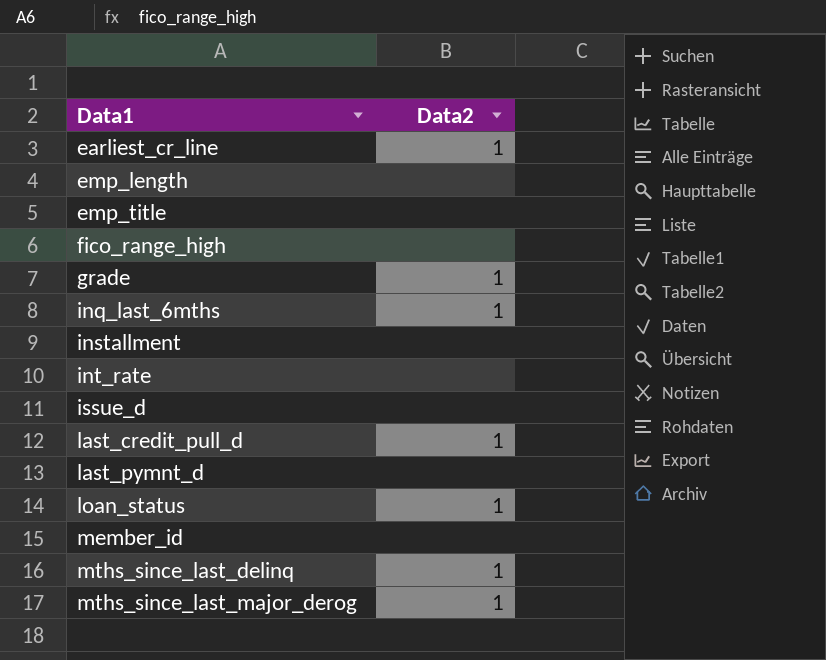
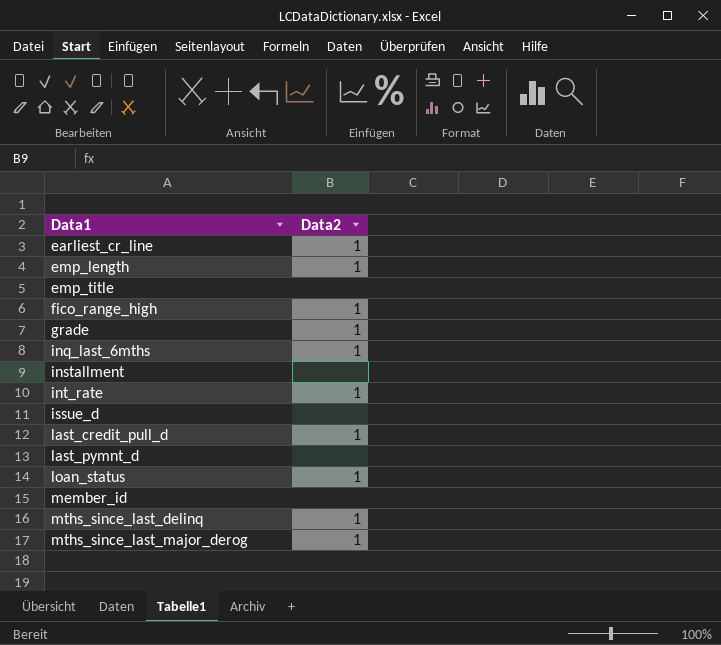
emp_length | Data2: none -> 1
fico_range_high | Data2: none -> 1
int_rate | Data2: none -> 1

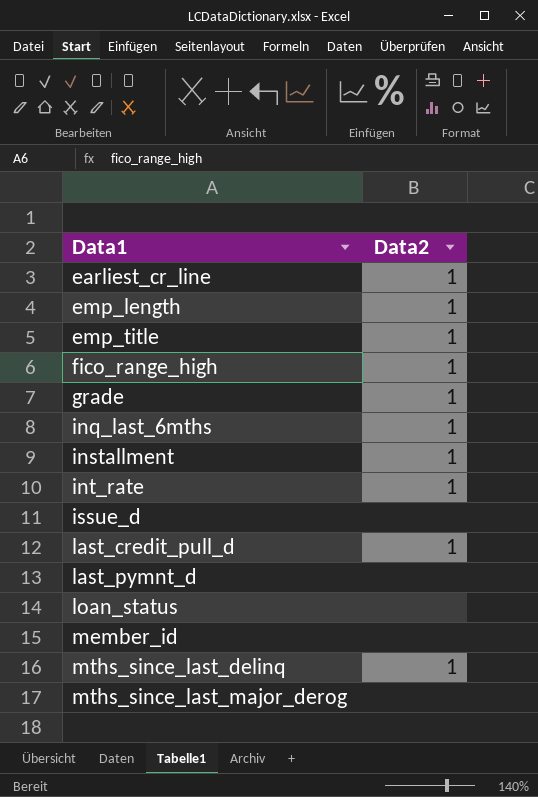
emp_title | Data2: none -> 1
installment | Data2: none -> 1
loan_status | Data2: 1 -> none
mths_since_last_major_derog | Data2: 1 -> none

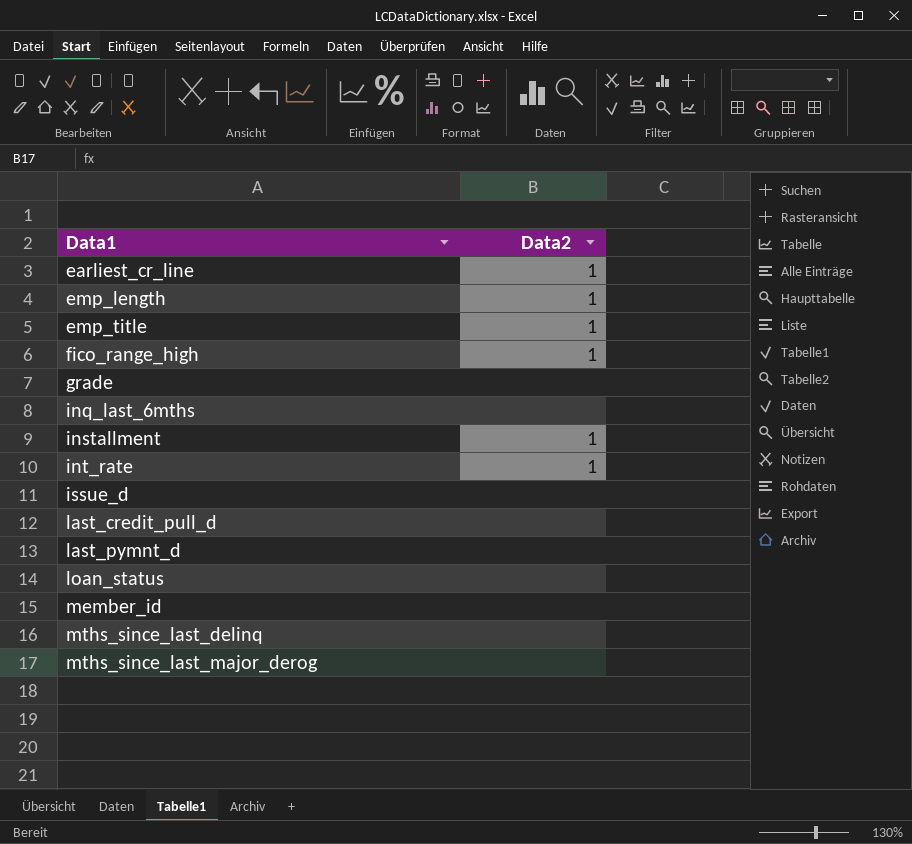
grade | Data2: 1 -> none
inq_last_6mths | Data2: 1 -> none
last_credit_pull_d | Data2: 1 -> none
mths_since_last_delinq | Data2: 1 -> none

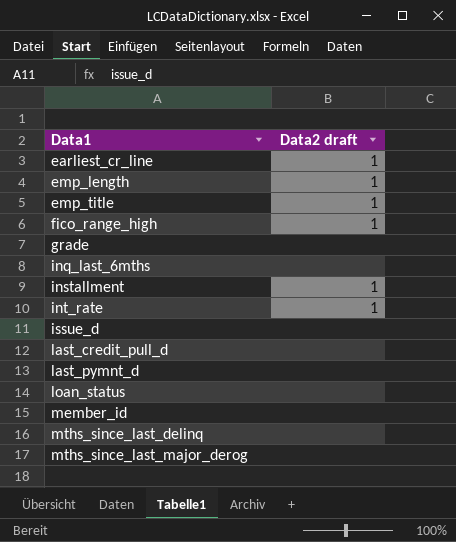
column name: Data2 -> Data2 draft

